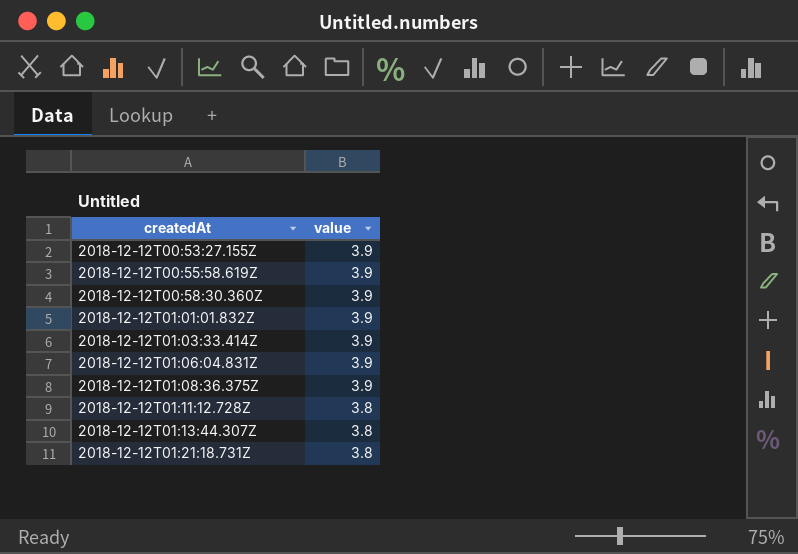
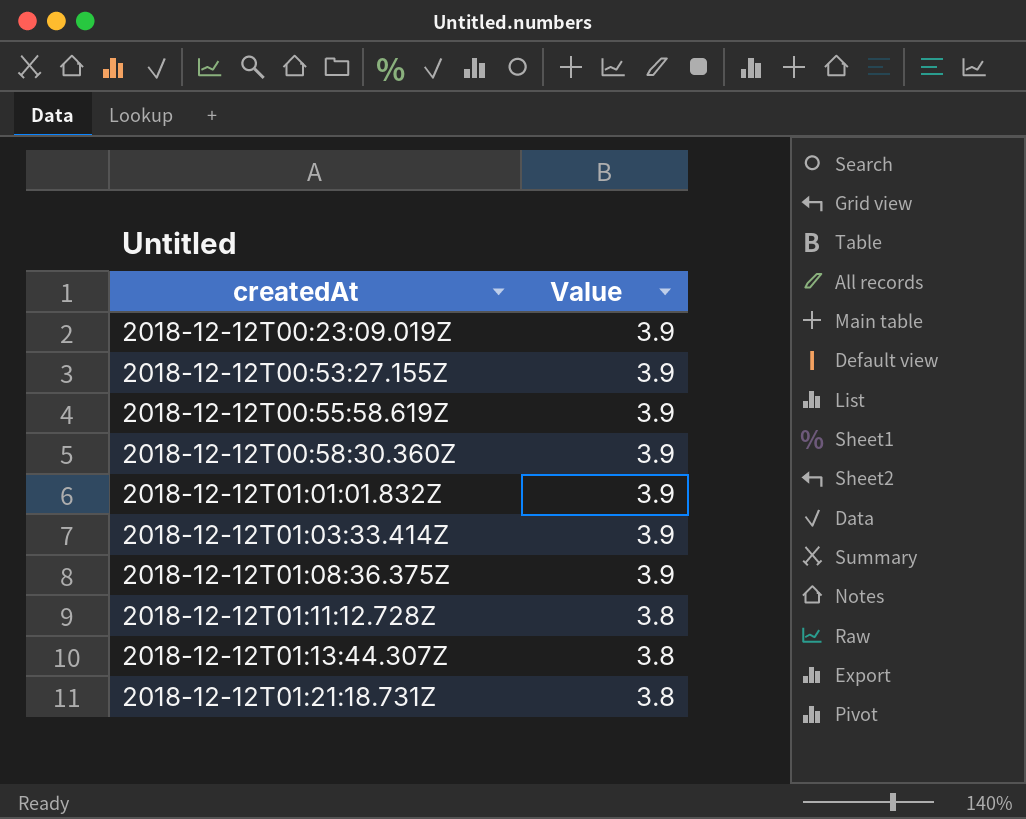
column name: value -> Value
row 2018-12-12T01:06:04.831Z: 3.9 -> none
row 2018-12-12T00:23:09.019Z: none -> 3.9

